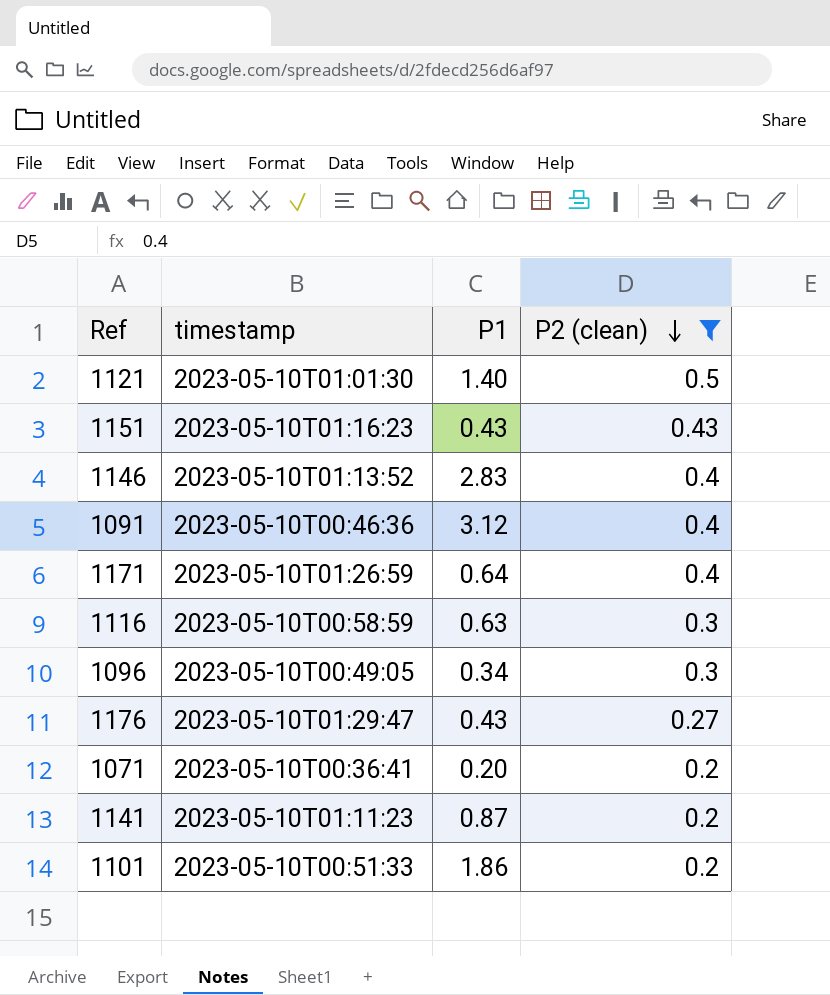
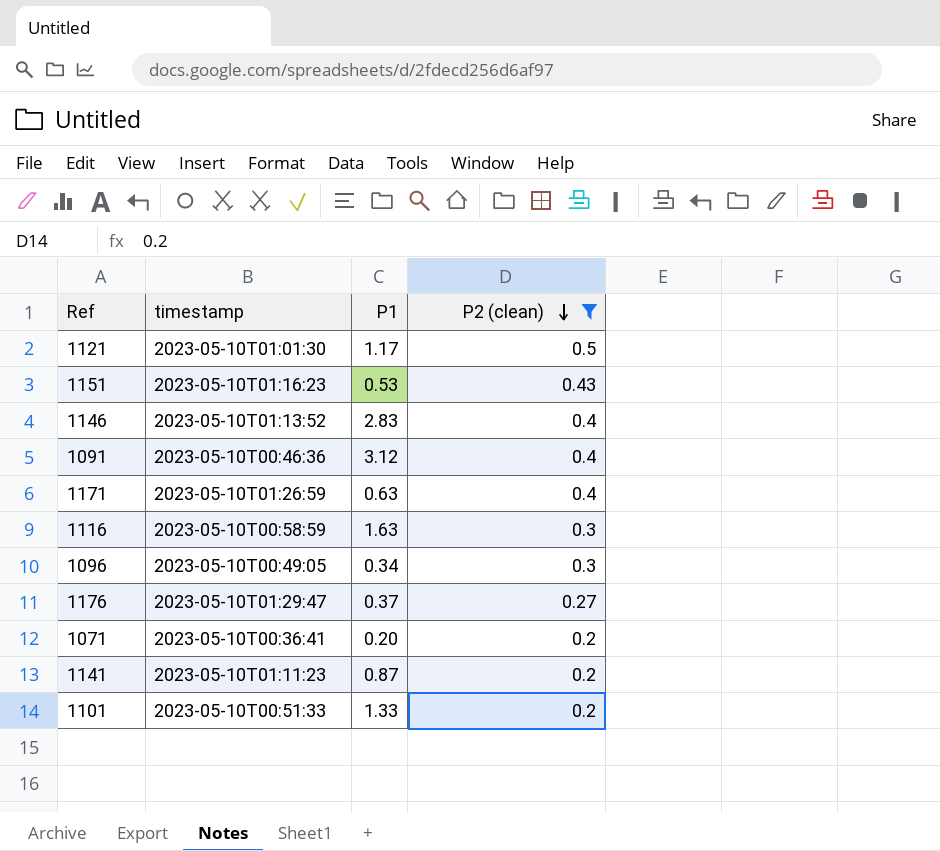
1121 | P1: 1.40 -> 1.17
1151 | P1: 0.43 -> 0.53
1171 | P1: 0.64 -> 0.63
1116 | P1: 0.63 -> 1.63
1176 | P1: 0.43 -> 0.37
1101 | P1: 1.86 -> 1.33

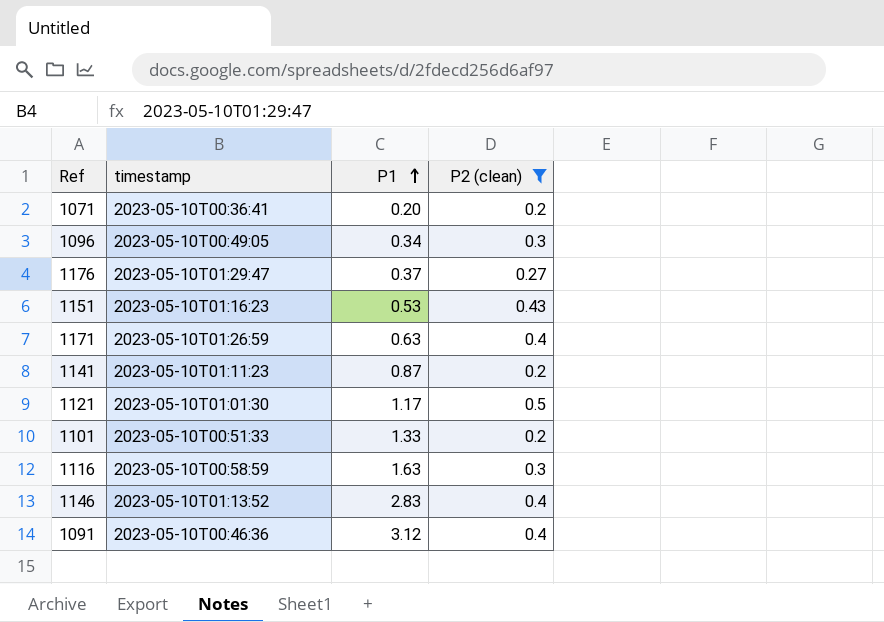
row order: P2 (clean) descending -> P1 ascending

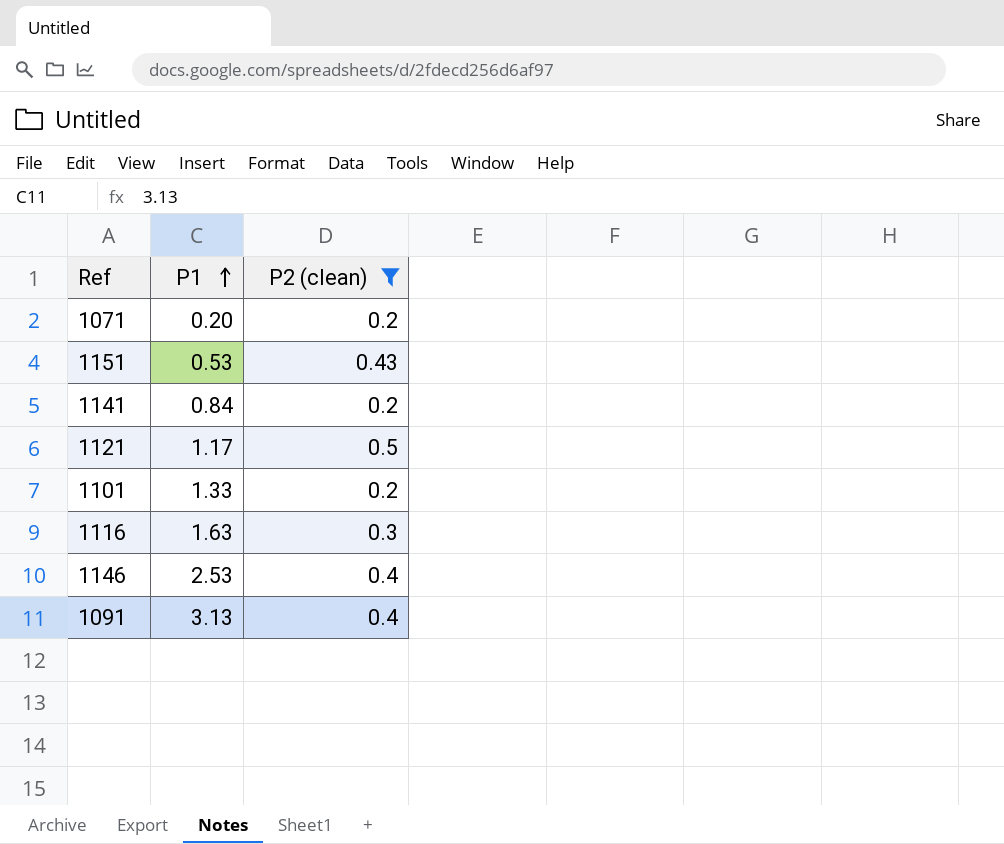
column timestamp | position: 2 -> none
row 1096: 2023-05-10T00:49:05 | 0.34 | 0.3 -> none
row 1176: 2023-05-10T01:29:47 | 0.37 | 0.27 -> none
row 1171: 2023-05-10T01:26:59 | 0.63 | 0.4 -> none
1141 | P1: 0.87 -> 0.84
1146 | P1: 2.83 -> 2.53
1091 | P1: 3.12 -> 3.13

